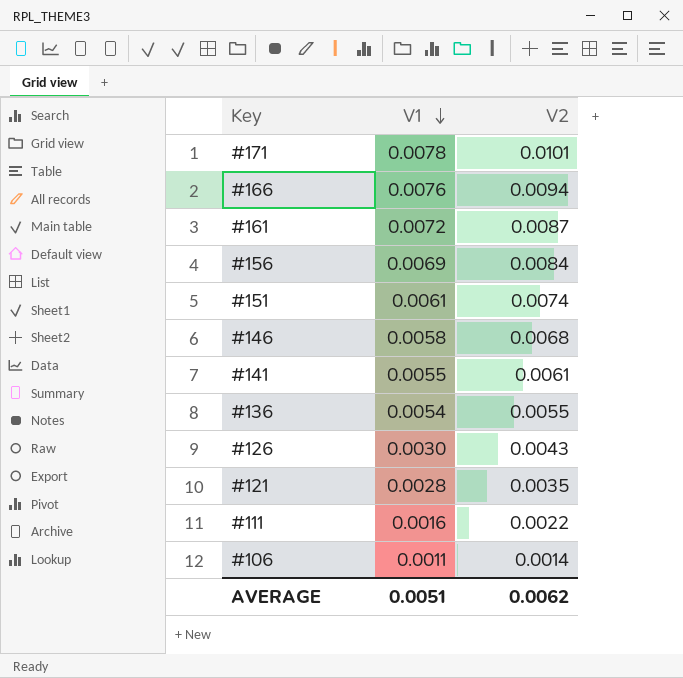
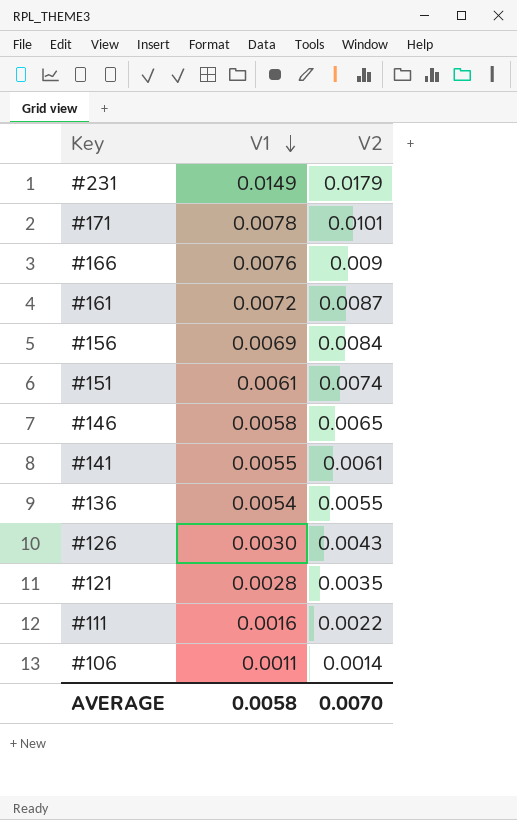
row #231: none -> 0.0149 | 0.0179
#166 | V2: 0.0094 -> 0.009
#146 | V2: 0.0068 -> 0.0065
AVERAGE | V1: 0.0051 -> 0.0058
AVERAGE | V2: 0.0062 -> 0.0070

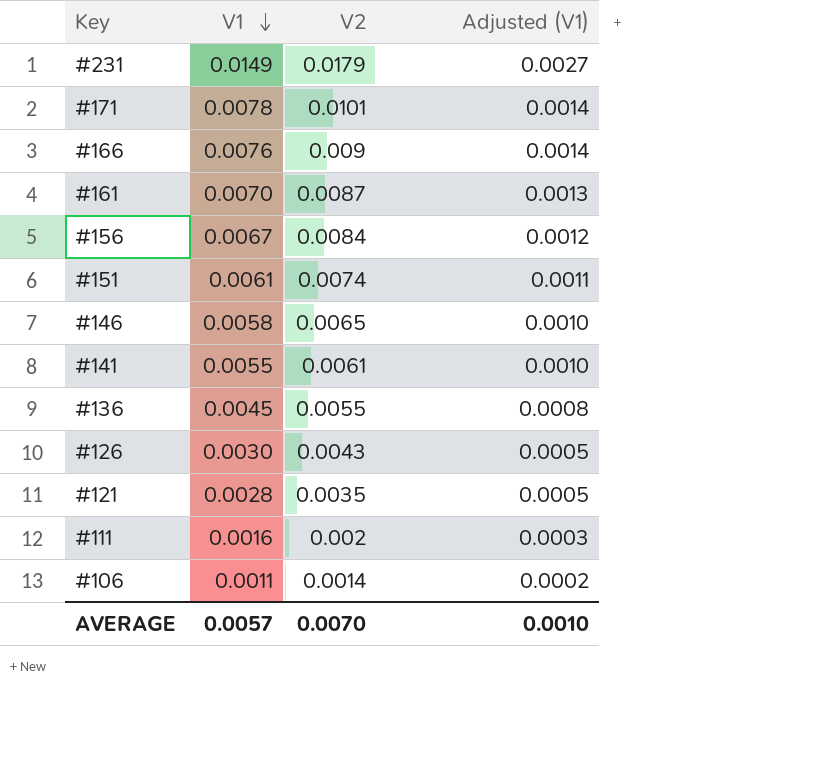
column Adjusted (V1) | formula: none -> [V1] * 0.18
#161 | V1: 0.0072 -> 0.0070
#156 | V1: 0.0069 -> 0.0067
#136 | V1: 0.0054 -> 0.0045
#111 | V2: 0.0022 -> 0.002
AVERAGE | V1: 0.0058 -> 0.0057

